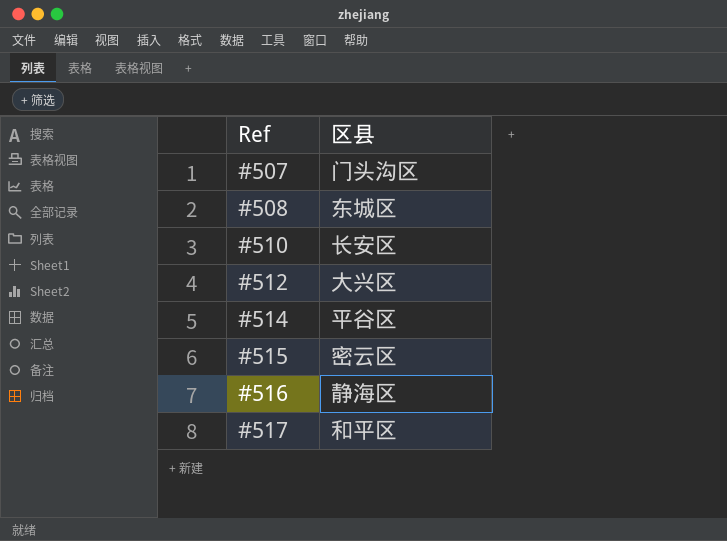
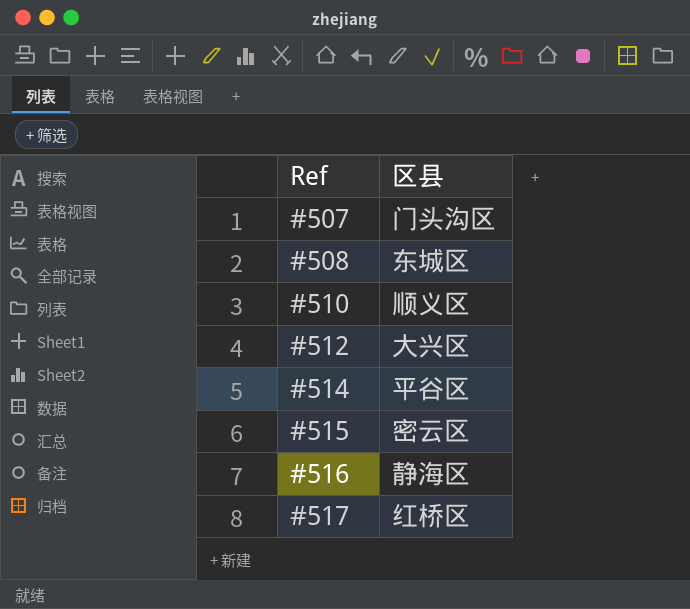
#510 | 区县: 长安区 -> 顺义区
#517 | 区县: 和平区 -> 红桥区

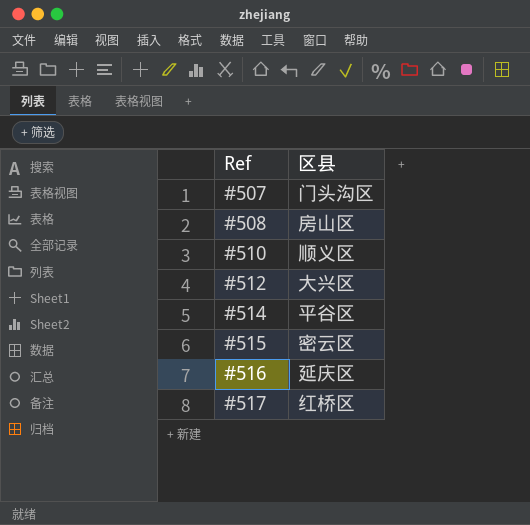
#508 | 区县: 东城区 -> 房山区
#516 | 区县: 静海区 -> 延庆区

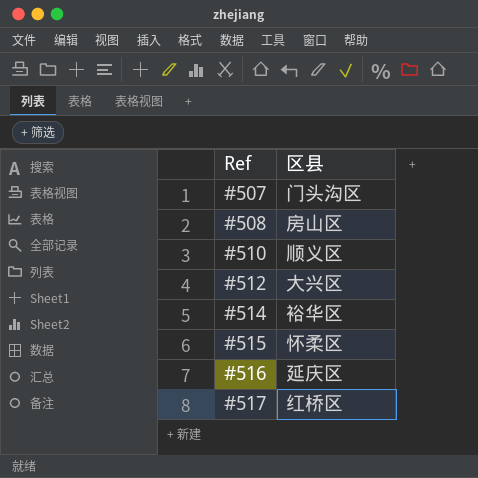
#514 | 区县: 平谷区 -> 裕华区
#515 | 区县: 密云区 -> 怀柔区

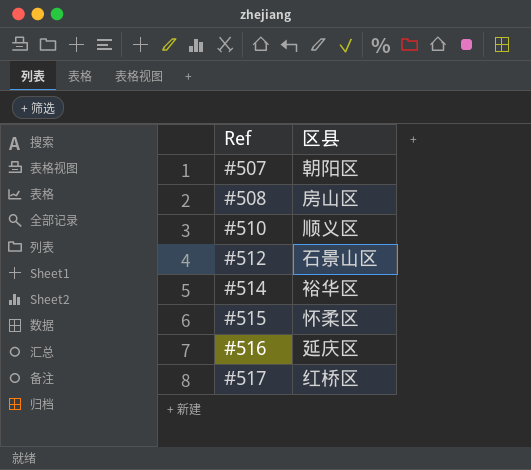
#507 | 区县: 门头沟区 -> 朝阳区
#512 | 区县: 大兴区 -> 石景山区

